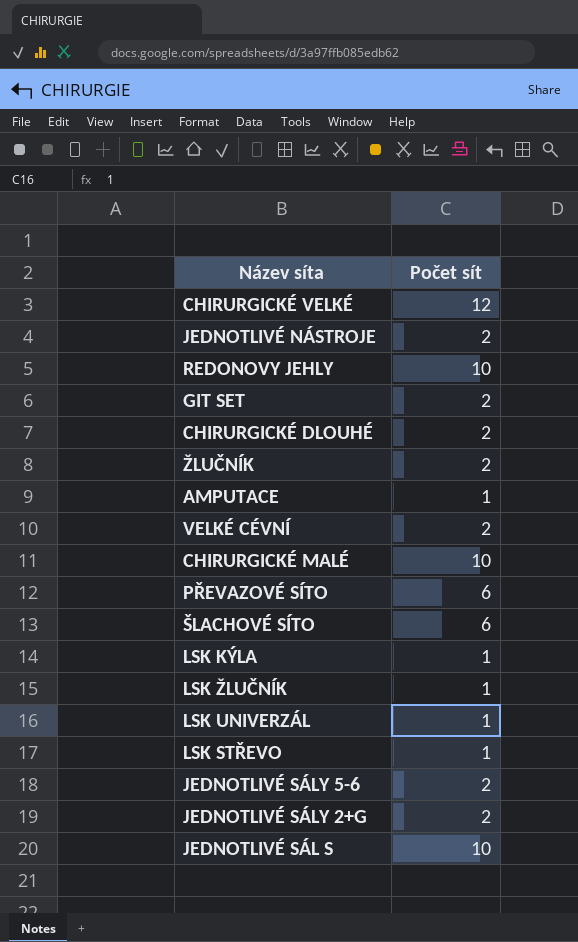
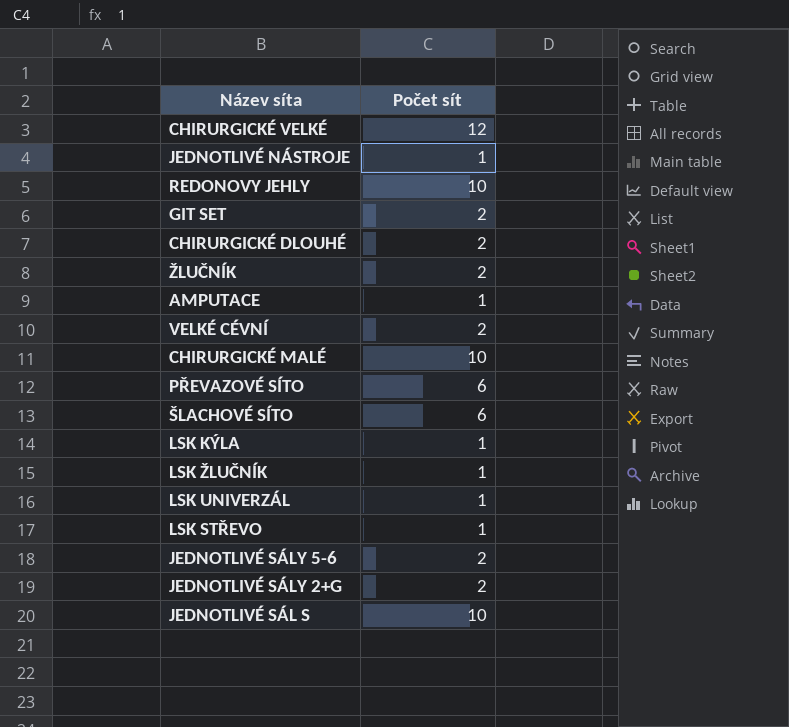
JEDNOTLIVÉ NÁSTROJE | Počet sít: 2 -> 1

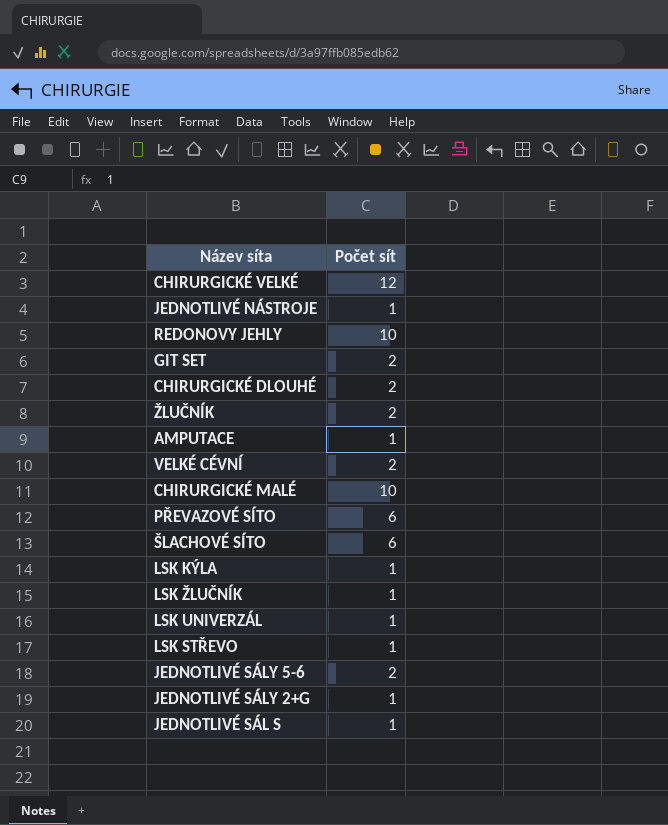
JEDNOTLIVÉ SÁLY 2+G | Počet sít: 2 -> 1
JEDNOTLIVÉ SÁL S | Počet sít: 10 -> 1

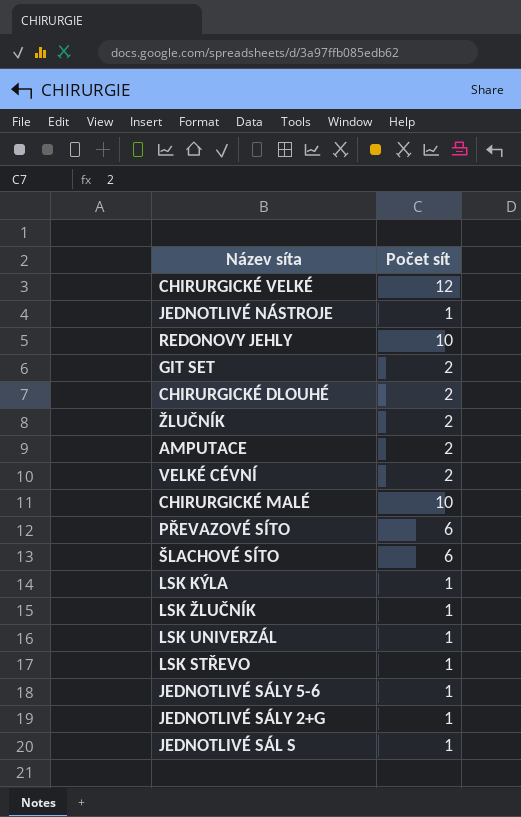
AMPUTACE | Počet sít: 1 -> 2
JEDNOTLIVÉ SÁLY 5-6 | Počet sít: 2 -> 1

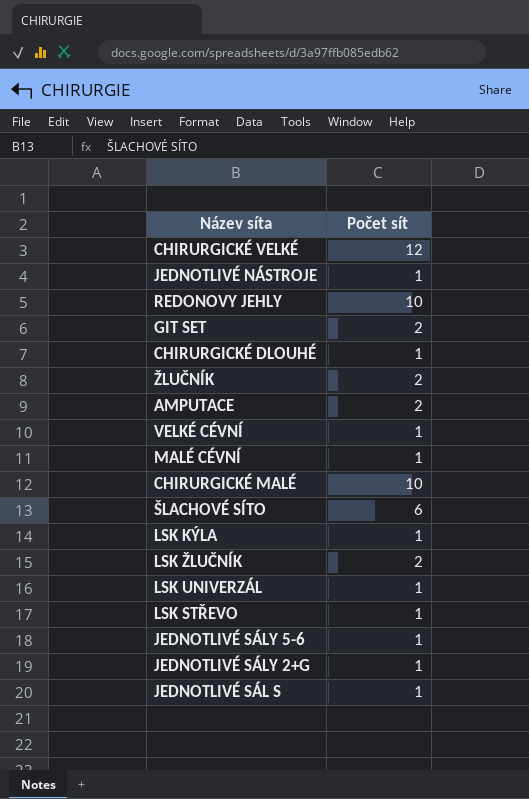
row PŘEVAZOVÉ SÍTO: 6 -> none
CHIRURGICKÉ DLOUHÉ | Počet sít: 2 -> 1
VELKÉ CÉVNÍ | Počet sít: 2 -> 1
row MALÉ CÉVNÍ: none -> 1
LSK ŽLUČNÍK | Počet sít: 1 -> 2

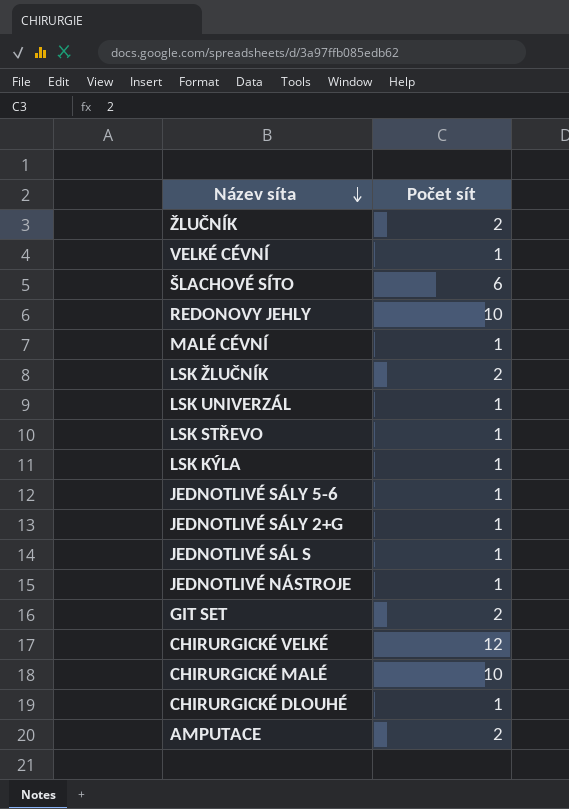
row order: none -> Název síta descending

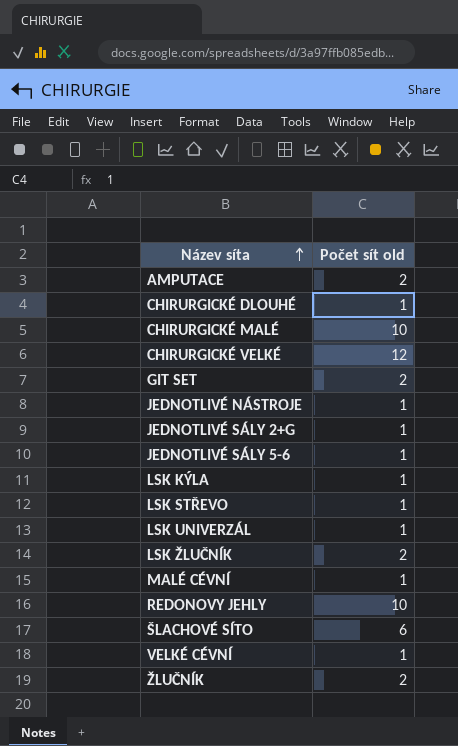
row order: Název síta descending -> Název síta ascending
column name: Počet sít -> Počet sít old
row JEDNOTLIVÉ SÁL S: 1 -> none

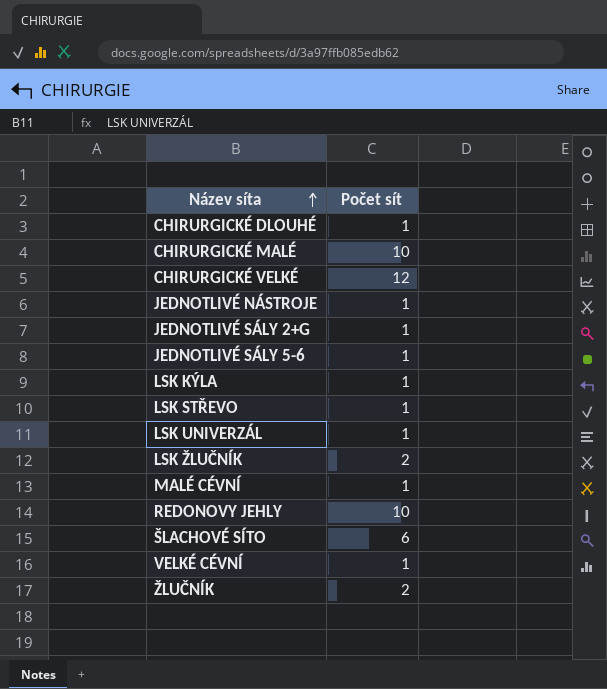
column name: Počet sít old -> Počet sít
row AMPUTACE: 2 -> none
row GIT SET: 2 -> none

